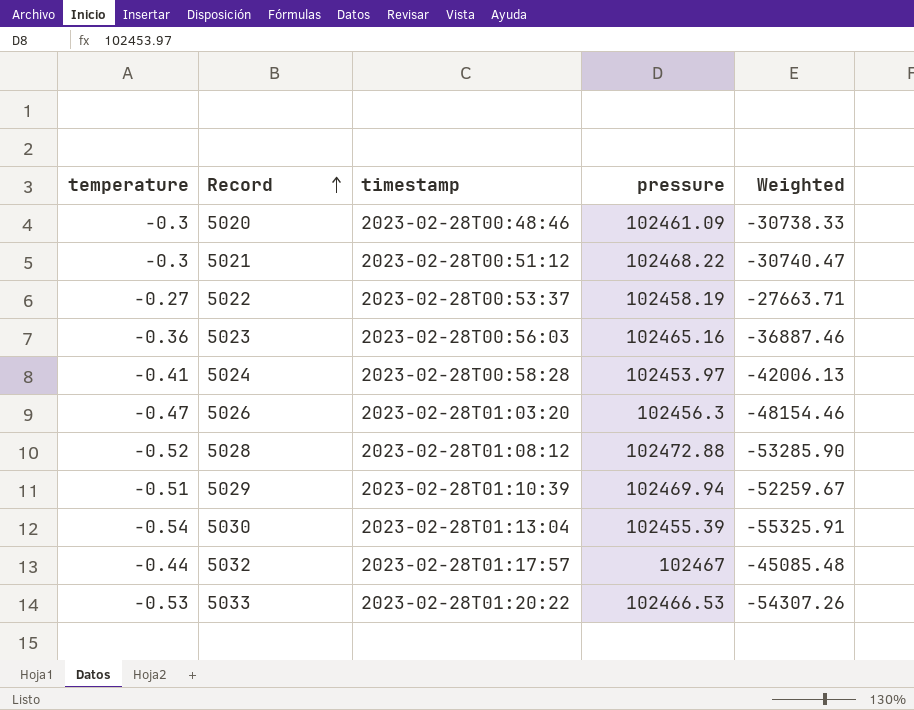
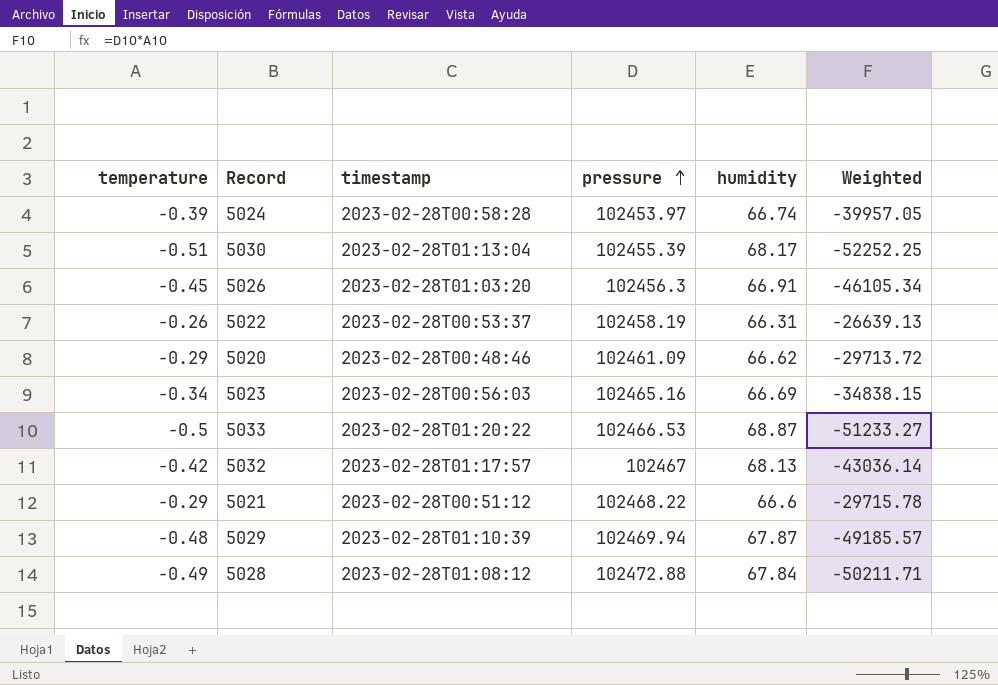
row order: Record ascending -> pressure ascending
column humidity | position: none -> 5
5024 | temperature: -0.41 -> -0.39
5024 | Weighted: -42006.13 -> -39957.05
5030 | temperature: -0.54 -> -0.51
5030 | Weighted: -55325.91 -> -52252.25
5026 | temperature: -0.47 -> -0.45
5026 | Weighted: -48154.46 -> -46105.34
5022 | temperature: -0.27 -> -0.26
5022 | Weighted: -27663.71 -> -26639.13
5020 | temperature: -0.3 -> -0.29
5020 | Weighted: -30738.33 -> -29713.72
5023 | temperature: -0.36 -> -0.34
5023 | Weighted: -36887.46 -> -34838.15
5033 | temperature: -0.53 -> -0.5
5033 | Weighted: -54307.26 -> -51233.27
5032 | temperature: -0.44 -> -0.42
5032 | Weighted: -45085.48 -> -43036.14
5021 | temperature: -0.3 -> -0.29
5021 | Weighted: -30740.47 -> -29715.78
5029 | temperature: -0.51 -> -0.48
5029 | Weighted: -52259.67 -> -49185.57
5028 | temperature: -0.52 -> -0.49
5028 | Weighted: -53285.90 -> -50211.71

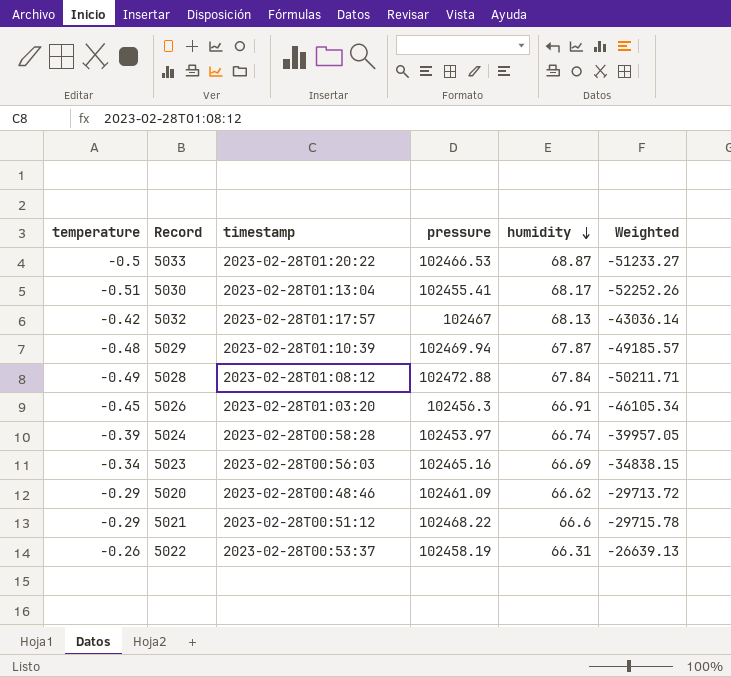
row order: pressure ascending -> humidity descending
5030 | pressure: 102455.39 -> 102455.41
5030 | Weighted: -52252.25 -> -52252.26

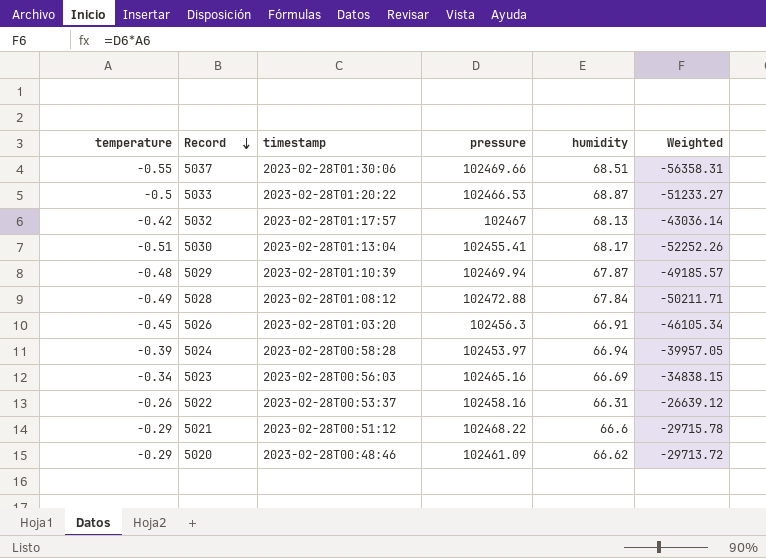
row order: humidity descending -> Record descending
row 5037: none -> -0.55 | 2023-02-28T01:30:06 | 102469.66 | 68.51 | -56358.31
5024 | humidity: 66.74 -> 66.94
5022 | pressure: 102458.19 -> 102458.16
5022 | Weighted: -26639.13 -> -26639.12

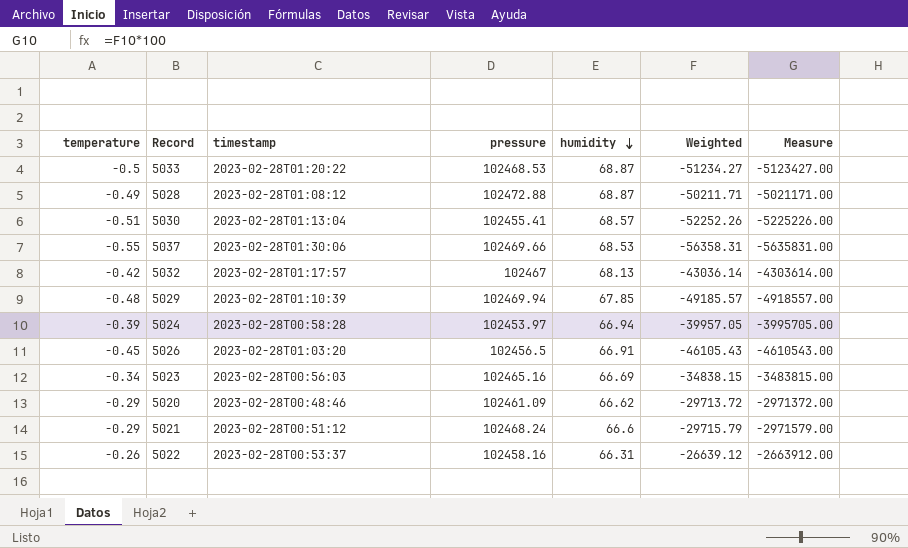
row order: Record descending -> humidity descending
column Measure | formula: none -> [Weighted] * 100
5033 | pressure: 102466.53 -> 102468.53
5033 | Weighted: -51233.27 -> -51234.27
5028 | humidity: 67.84 -> 68.87
5030 | humidity: 68.17 -> 68.57
5037 | humidity: 68.51 -> 68.53
5029 | humidity: 67.87 -> 67.85
5026 | pressure: 102456.3 -> 102456.5
5026 | Weighted: -46105.34 -> -46105.43
5021 | pressure: 102468.22 -> 102468.24
5021 | Weighted: -29715.78 -> -29715.79

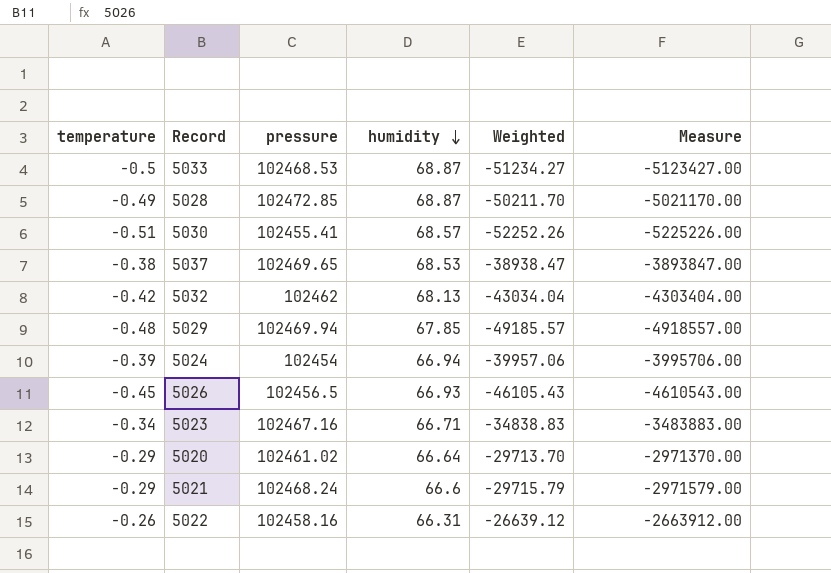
column timestamp | position: 3 -> none
5028 | pressure: 102472.88 -> 102472.85
5028 | Weighted: -50211.71 -> -50211.70
5028 | Measure: -5021171.00 -> -5021170.00
5037 | temperature: -0.55 -> -0.38
5037 | pressure: 102469.66 -> 102469.65
5037 | Weighted: -56358.31 -> -38938.47
5037 | Measure: -5635831.00 -> -3893847.00
5032 | pressure: 102467 -> 102462
5032 | Weighted: -43036.14 -> -43034.04
5032 | Measure: -4303614.00 -> -4303404.00
5024 | pressure: 102453.97 -> 102454
5024 | Weighted: -39957.05 -> -39957.06
5024 | Measure: -3995705.00 -> -3995706.00
5026 | humidity: 66.91 -> 66.93
5023 | pressure: 102465.16 -> 102467.16
5023 | humidity: 66.69 -> 66.71
5023 | Weighted: -34838.15 -> -34838.83
5023 | Measure: -3483815.00 -> -3483883.00
5020 | pressure: 102461.09 -> 102461.02
5020 | humidity: 66.62 -> 66.64
5020 | Weighted: -29713.72 -> -29713.70
5020 | Measure: -2971372.00 -> -2971370.00

